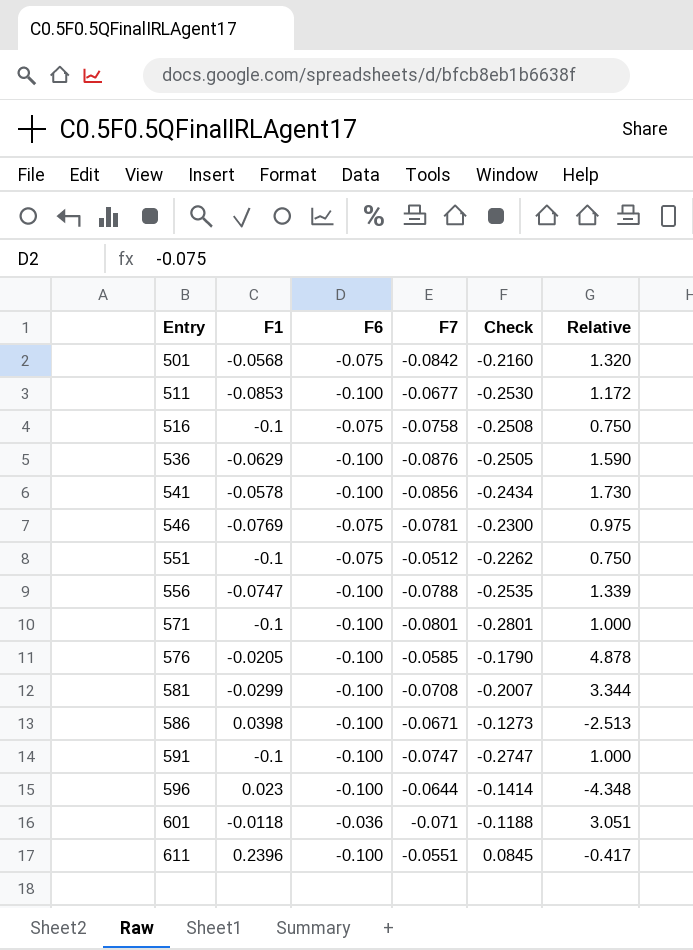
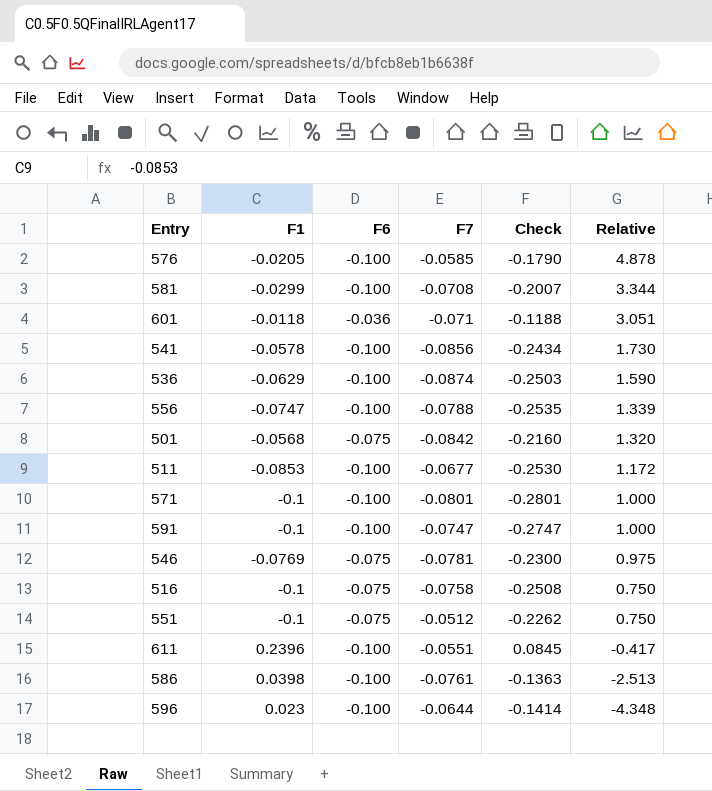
row order: Entry ascending -> Relative descending
536 | F7: -0.0876 -> -0.0874
536 | Check: -0.2505 -> -0.2503
586 | F7: -0.0671 -> -0.0761
586 | Check: -0.1273 -> -0.1363

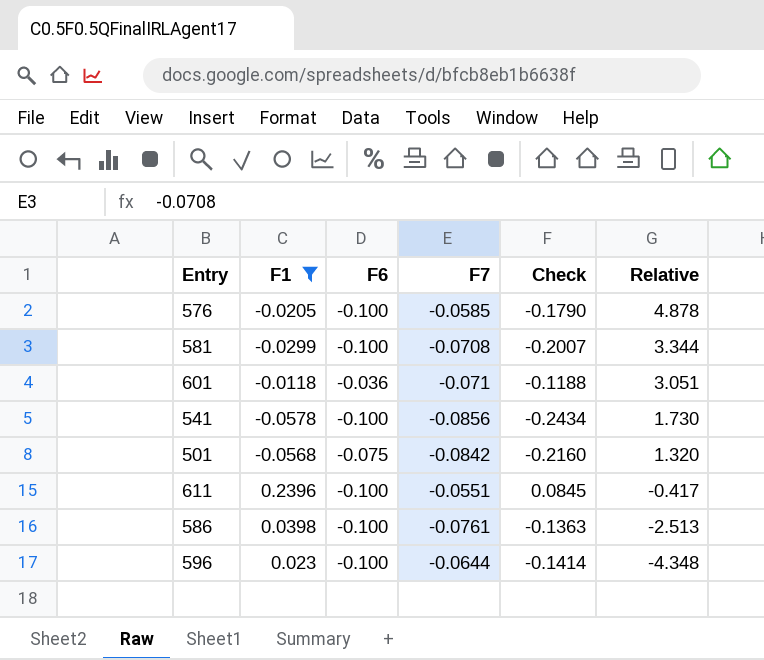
filter: none -> F1 >= -0.0578

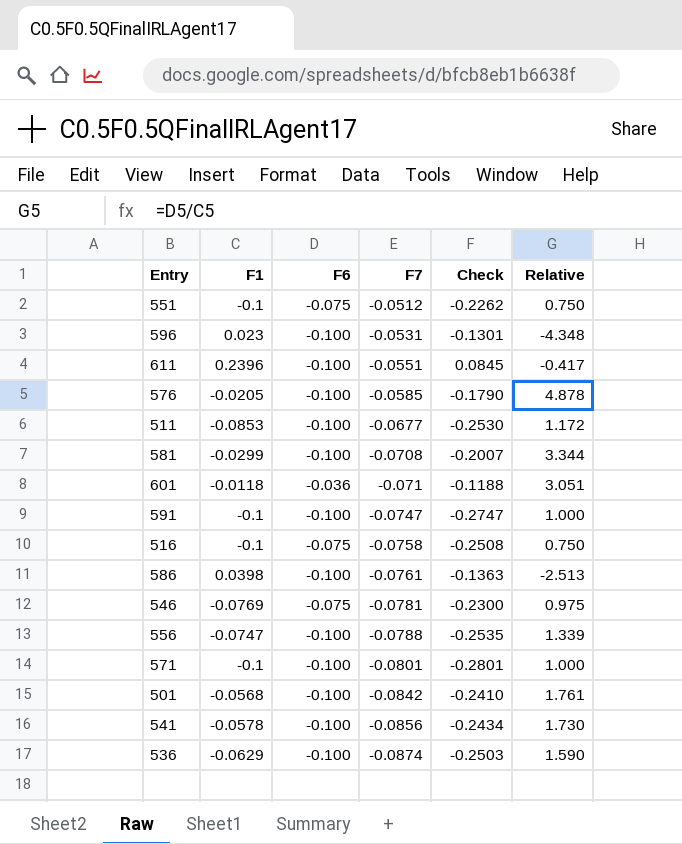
filter: F1 >= -0.0578 -> none
row order: Relative descending -> F7 descending
596 | F7: -0.0644 -> -0.0531
596 | Check: -0.1414 -> -0.1301
501 | F6: -0.075 -> -0.100
501 | Check: -0.2160 -> -0.2410
501 | Relative: 1.320 -> 1.761

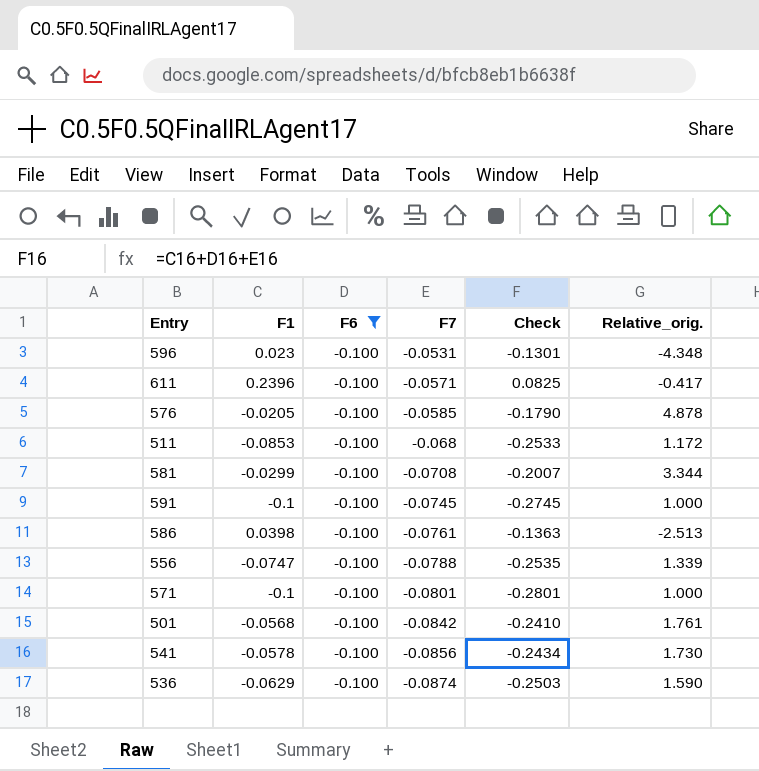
filter: none -> F6 = -0.100
column name: Relative -> Relative_orig.
611 | F7: -0.0551 -> -0.0571
611 | Check: 0.0845 -> 0.0825
511 | F7: -0.0677 -> -0.068
511 | Check: -0.2530 -> -0.2533
591 | F7: -0.0747 -> -0.0745
591 | Check: -0.2747 -> -0.2745

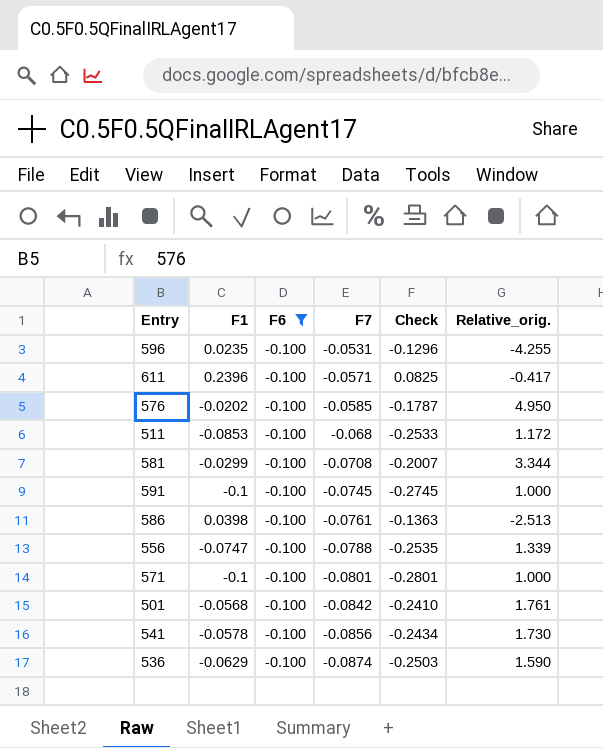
596 | F1: 0.023 -> 0.0235
596 | Check: -0.1301 -> -0.1296
596 | Relative_orig.: -4.348 -> -4.255
576 | F1: -0.0205 -> -0.0202
576 | Check: -0.1790 -> -0.1787
576 | Relative_orig.: 4.878 -> 4.950

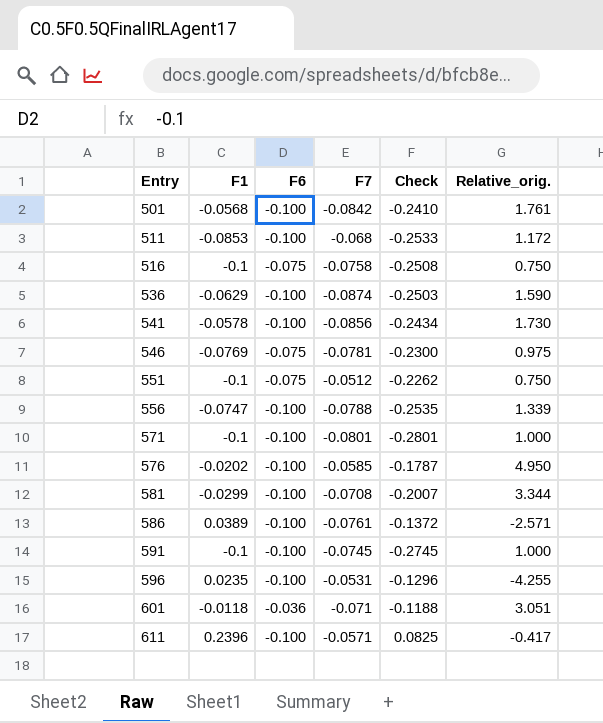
filter: F6 = -0.100 -> none
row order: F7 descending -> Entry ascending
586 | F1: 0.0398 -> 0.0389
586 | Check: -0.1363 -> -0.1372
586 | Relative_orig.: -2.513 -> -2.571

